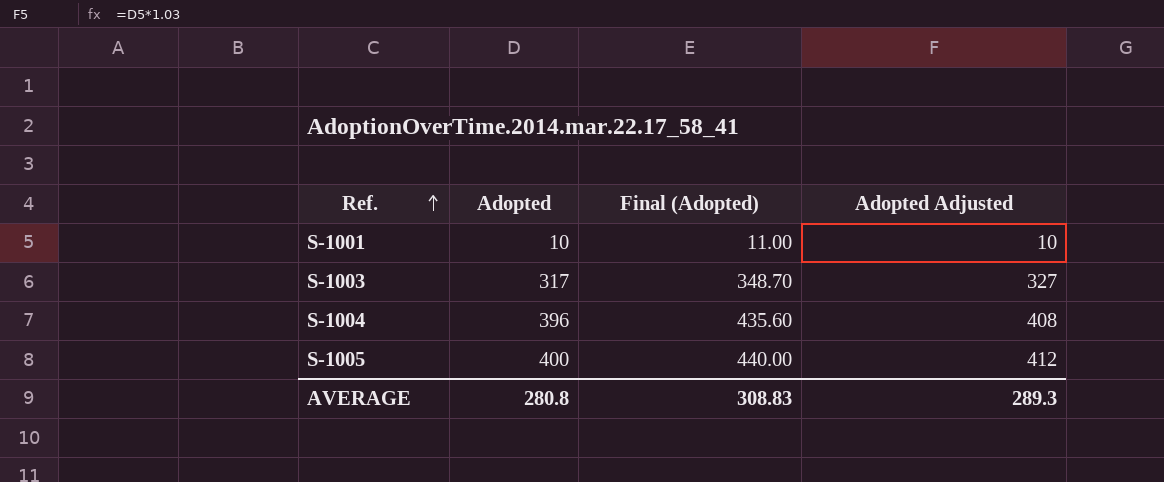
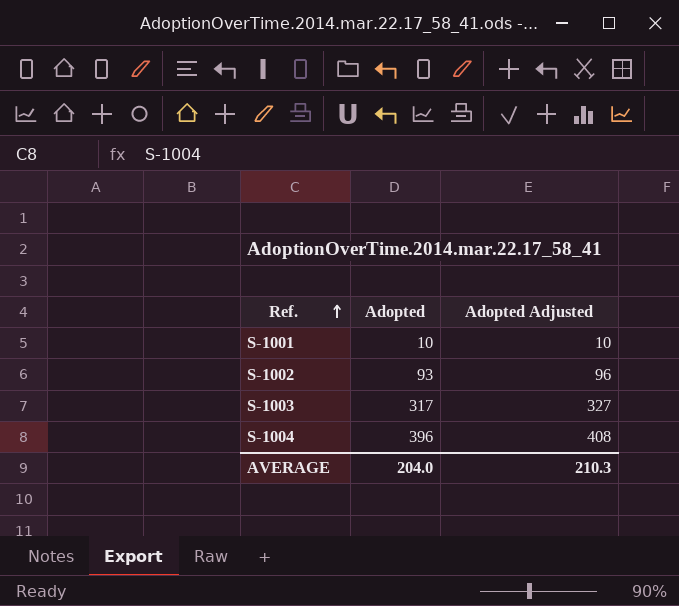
column Final (Adopted) | formula: [Adopted] * 1.1 -> none
row S-1005: 400 | 440.00 | 412 -> none
row S-1002: none -> 93 | 96
AVERAGE | Adopted: 280.8 -> 204.0
AVERAGE | Adopted Adjusted: 289.3 -> 210.3

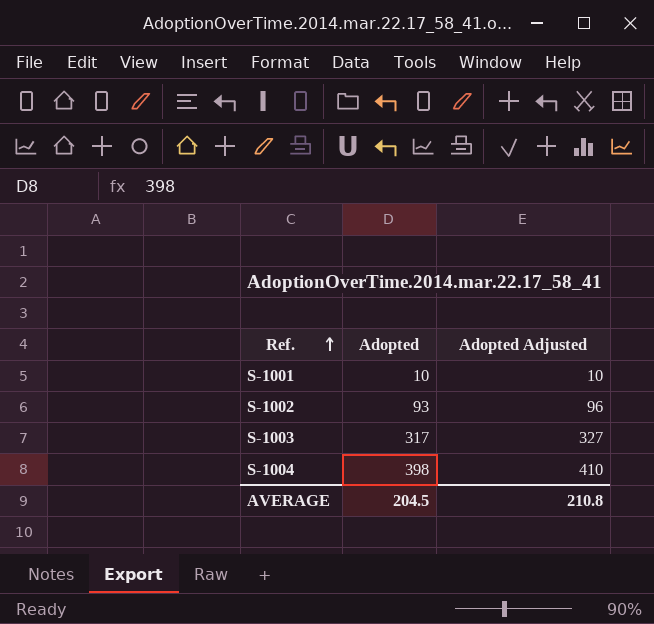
S-1004 | Adopted: 396 -> 398
S-1004 | Adopted Adjusted: 408 -> 410
AVERAGE | Adopted: 204.0 -> 204.5
AVERAGE | Adopted Adjusted: 210.3 -> 210.8

